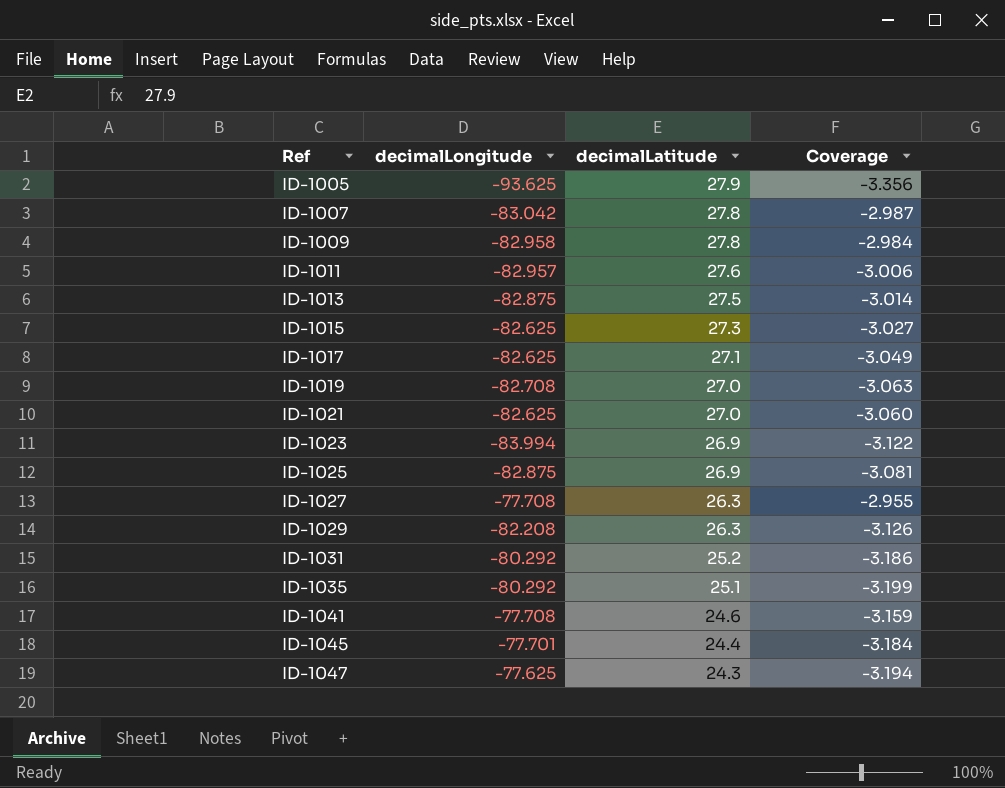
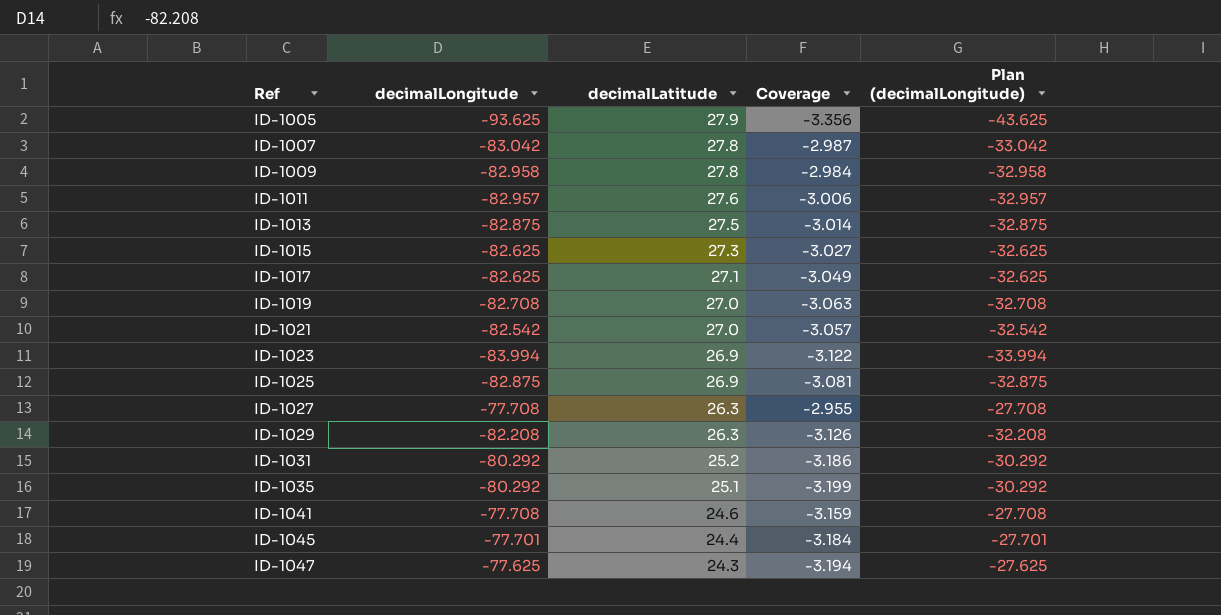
column Plan (decimalLongitude) | formula: none -> [decimalLongitude] + 50
ID-1021 | decimalLongitude: -82.625 -> -82.542
ID-1021 | Coverage: -3.060 -> -3.057

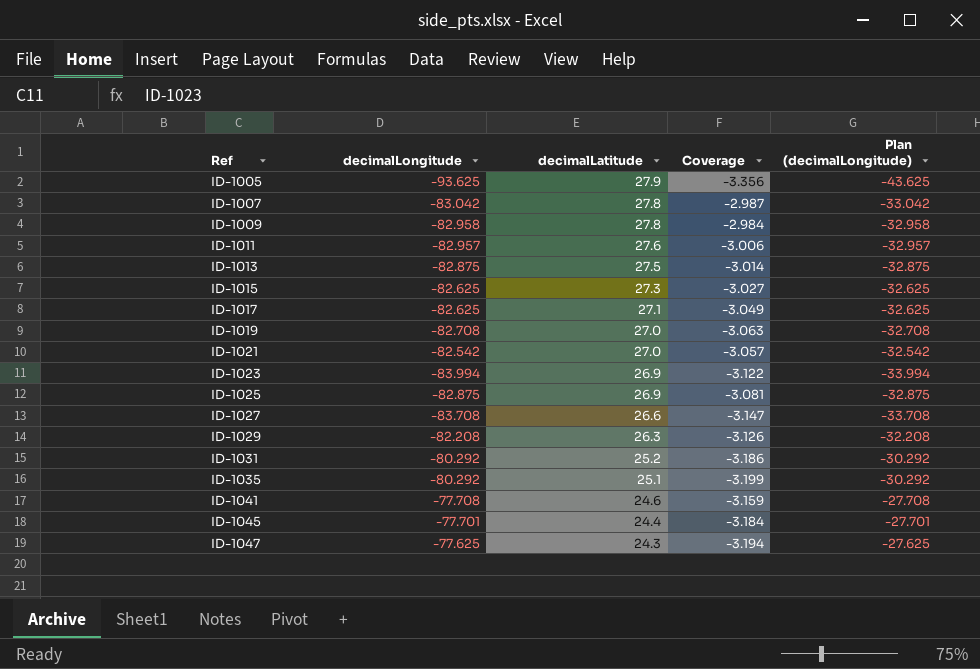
ID-1027 | decimalLongitude: -77.708 -> -83.708
ID-1027 | decimalLatitude: 26.3 -> 26.6
ID-1027 | Coverage: -2.955 -> -3.147
ID-1027 | Plan (decimalLongitude): -27.708 -> -33.708

